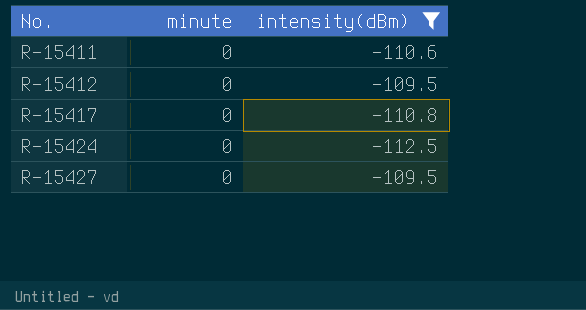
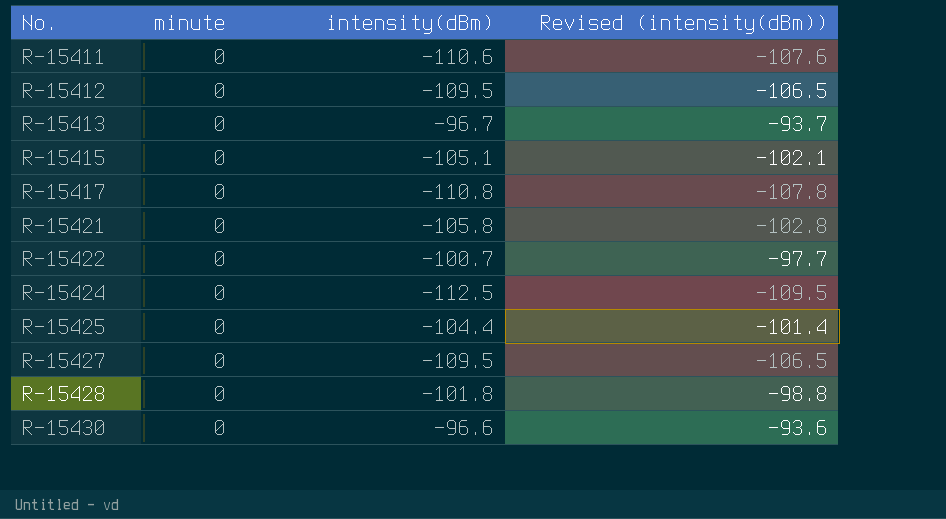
filter: intensity(dBm) <= -109.5 -> none
column Revised (intensity(dBm)) | formula: none -> [intensity(dBm)] + 3

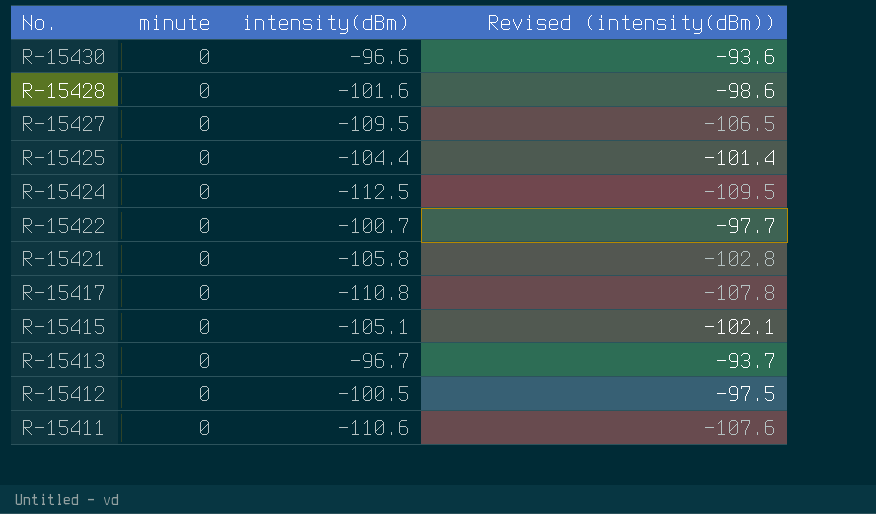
row order: No. ascending -> No. descending
R-15428 | intensity(dBm): -101.8 -> -101.6
R-15428 | Revised (intensity(dBm)): -98.8 -> -98.6
R-15412 | intensity(dBm): -109.5 -> -100.5
R-15412 | Revised (intensity(dBm)): -106.5 -> -97.5

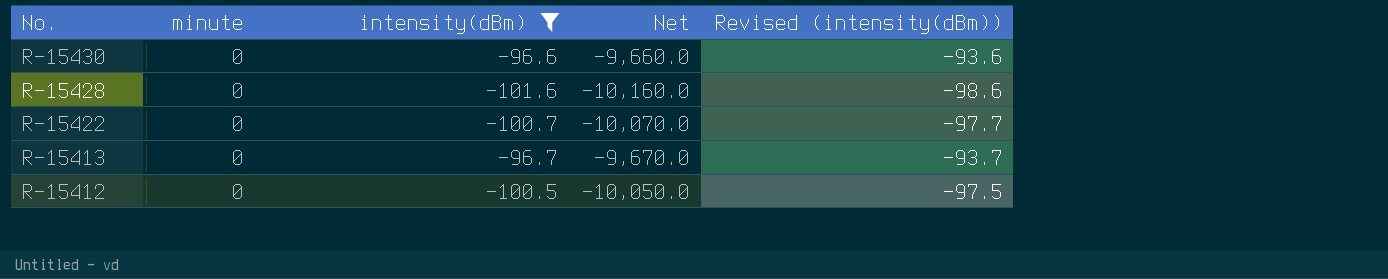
filter: none -> intensity(dBm) >= -101.6
column Net | formula: none -> [intensity(dBm)] * 100

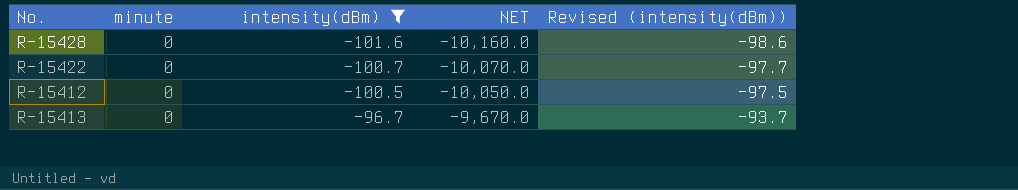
row order: No. descending -> intensity(dBm) ascending
column name: Net -> NET
row R-15430: 0 | -96.6 | -9,660.0 | -93.6 -> none

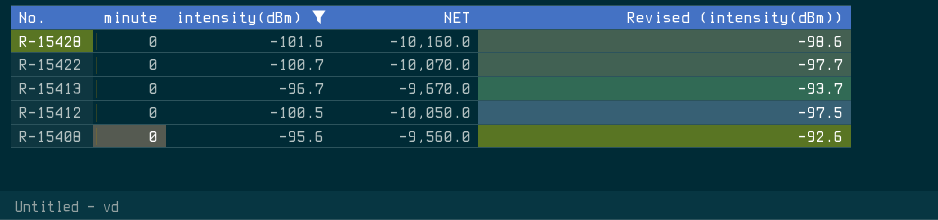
row order: intensity(dBm) ascending -> No. descending
row R-15408: none -> 0 | -95.6 | -9,560.0 | -92.6

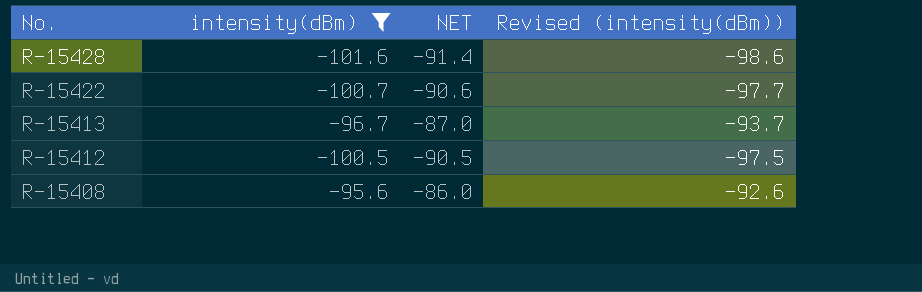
column minute | position: 2 -> none
column NET | formula: [intensity(dBm)] * 100 -> [intensity(dBm)] * 0.9

